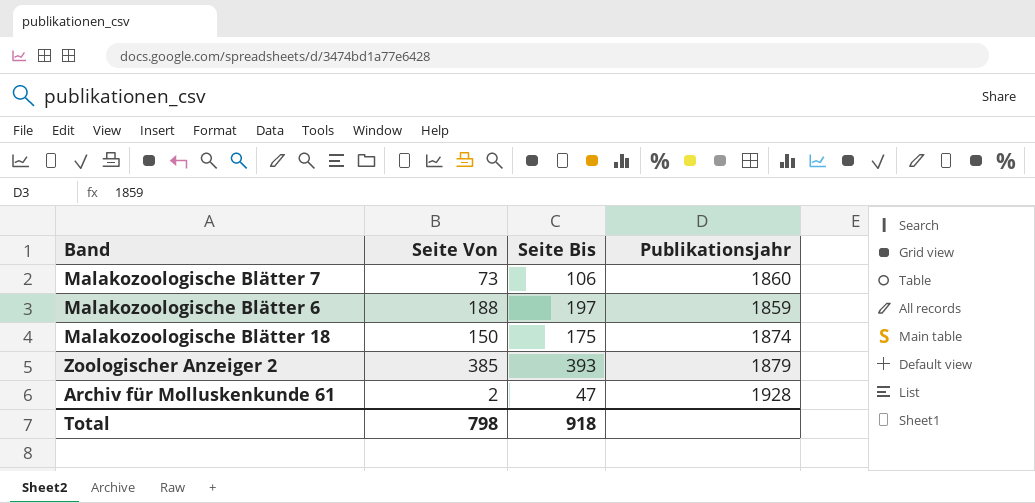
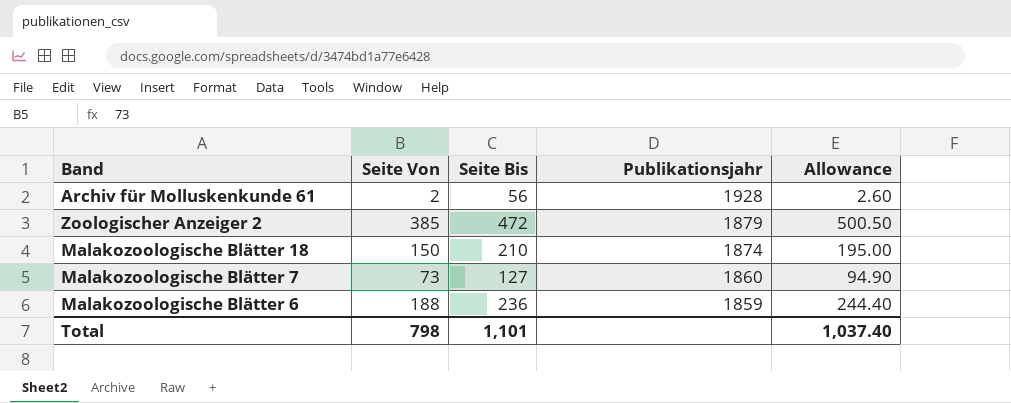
row order: none -> Publikationsjahr descending
column Allowance | formula: none -> [Seite Von] * 1.3
Archiv für Molluskenkunde 61 | Seite Bis: 47 -> 56
Zoologischer Anzeiger 2 | Seite Bis: 393 -> 472
Malakozoologische Blätter 18 | Seite Bis: 175 -> 210
Malakozoologische Blätter 7 | Seite Bis: 106 -> 127
Malakozoologische Blätter 6 | Seite Bis: 197 -> 236
Total | Seite Bis: 918 -> 1,101

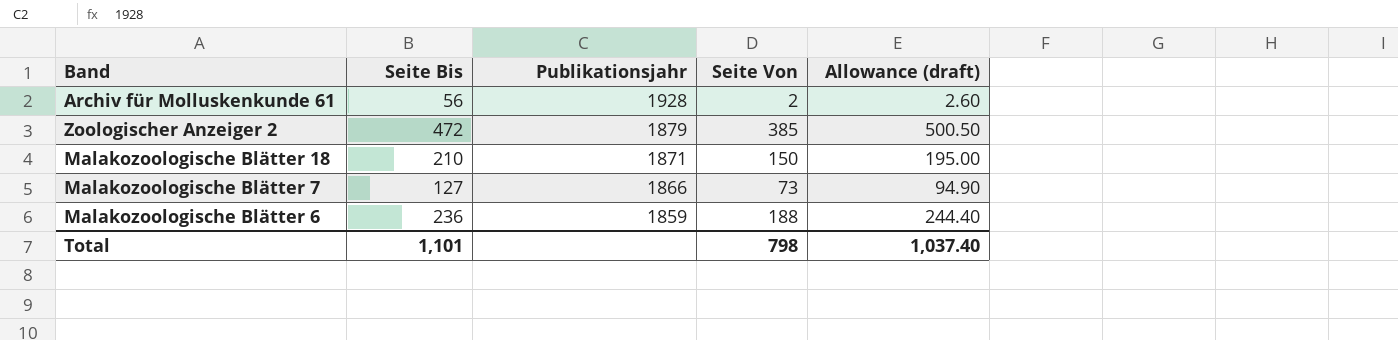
column Seite Von | position: 2 -> 4
column name: Allowance -> Allowance (draft)
Malakozoologische Blätter 18 | Publikationsjahr: 1874 -> 1871
Malakozoologische Blätter 7 | Publikationsjahr: 1860 -> 1866

